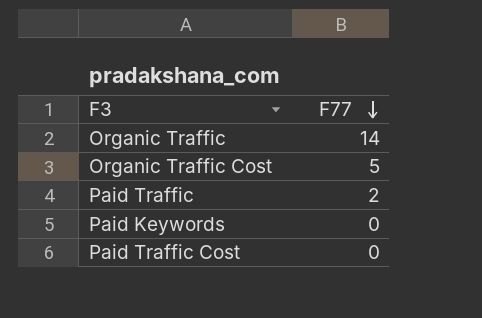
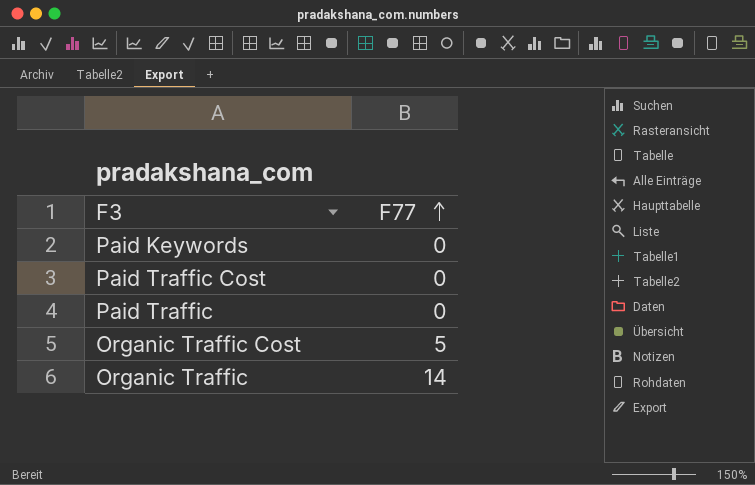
row order: F77 descending -> F77 ascending
Paid Traffic | F77: 2 -> 0

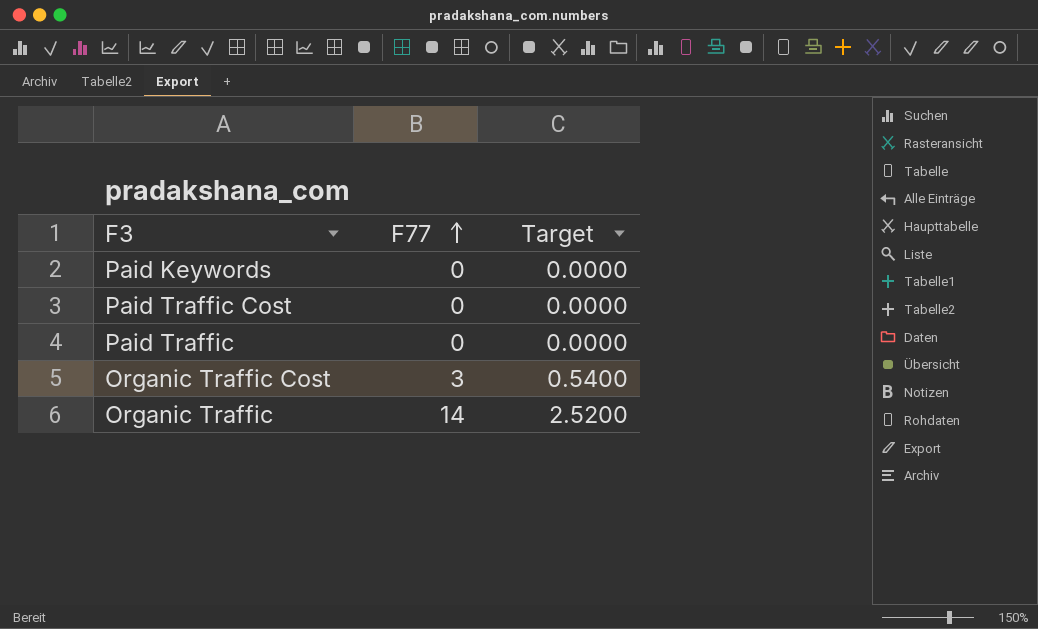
column Target | formula: none -> [F77] * 0.18
Organic Traffic Cost | F77: 5 -> 3

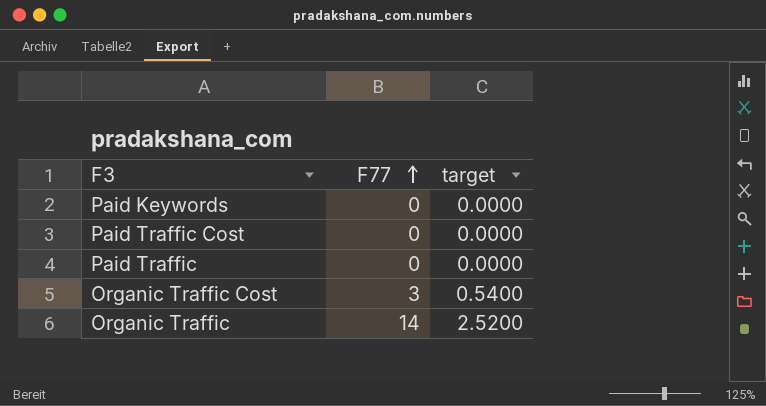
column name: Target -> target

